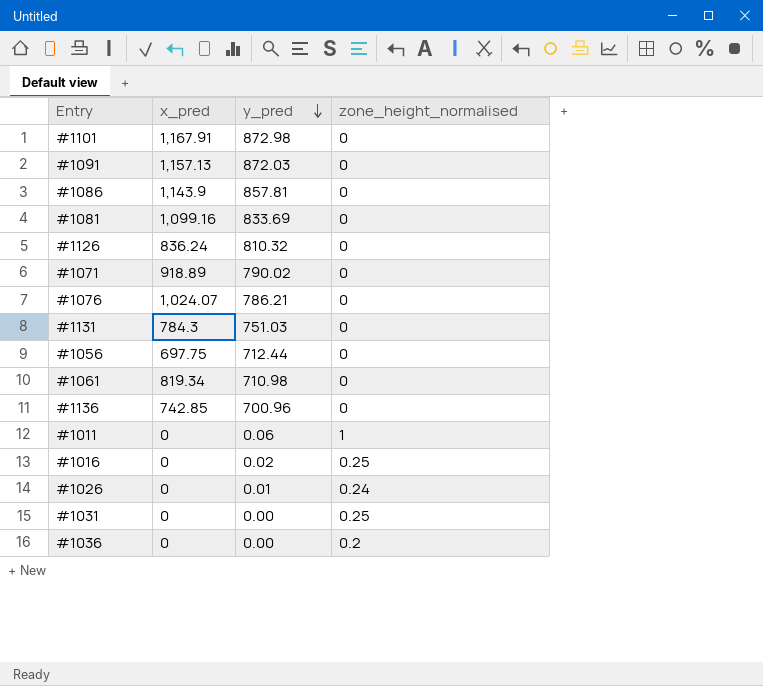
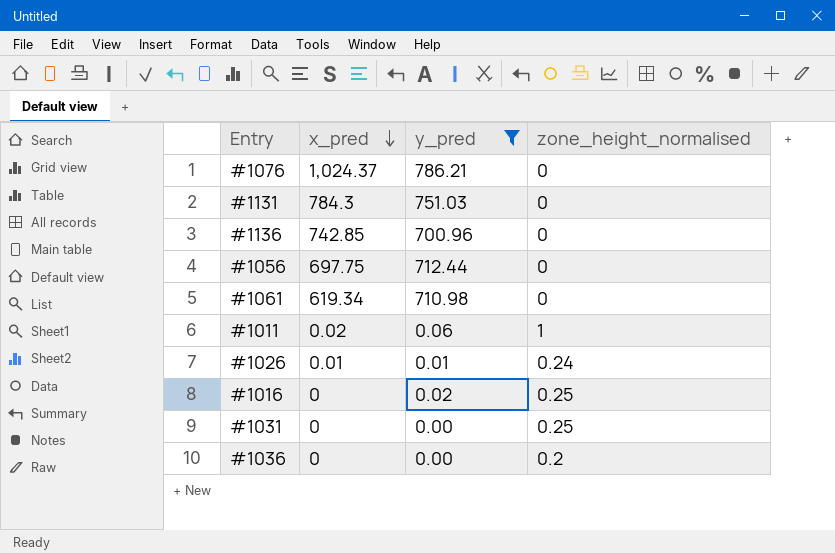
filter: none -> y_pred <= 786.21
row order: y_pred descending -> x_pred descending
#1076 | x_pred: 1,024.07 -> 1,024.37
#1061 | x_pred: 819.34 -> 619.34
#1011 | x_pred: 0 -> 0.02
#1026 | x_pred: 0 -> 0.01

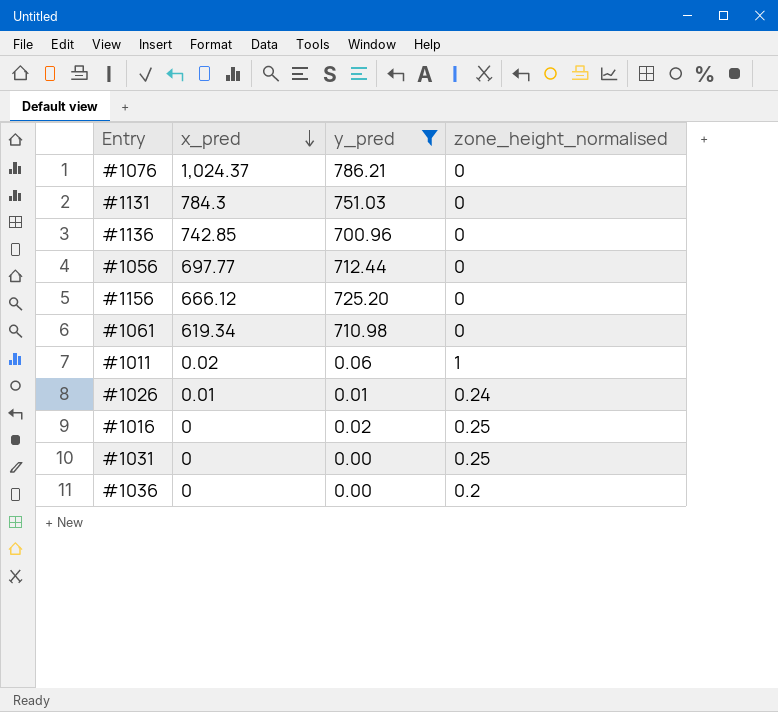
#1056 | x_pred: 697.75 -> 697.77
row #1156: none -> 666.12 | 725.20 | 0

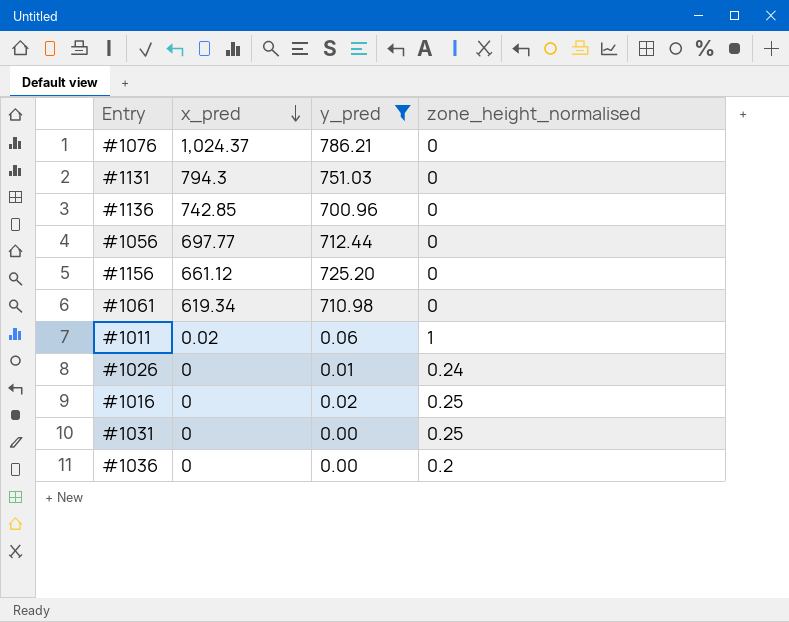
#1131 | x_pred: 784.3 -> 794.3
#1156 | x_pred: 666.12 -> 661.12
#1026 | x_pred: 0.01 -> 0

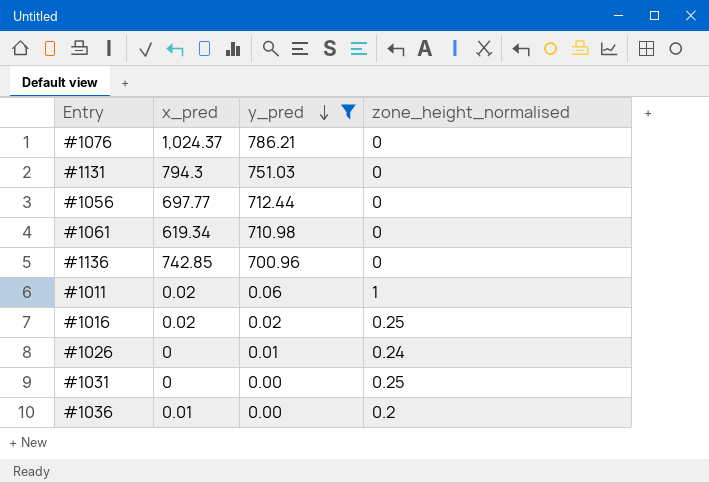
row order: x_pred descending -> y_pred descending
row #1156: 661.12 | 725.20 | 0 -> none
#1016 | x_pred: 0 -> 0.02
#1036 | x_pred: 0 -> 0.01

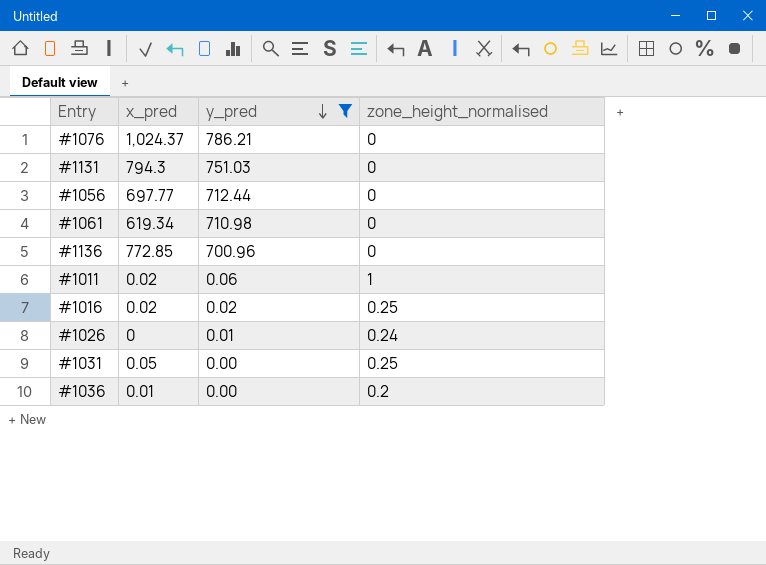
#1136 | x_pred: 742.85 -> 772.85
#1031 | x_pred: 0 -> 0.05

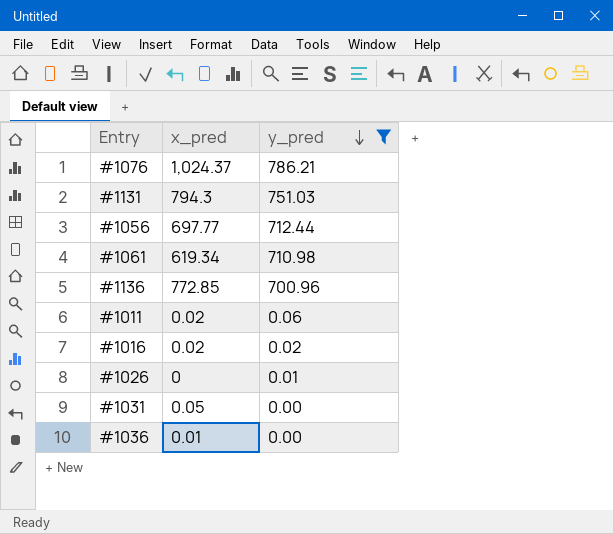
column zone_height_normalised | position: 4 -> none

